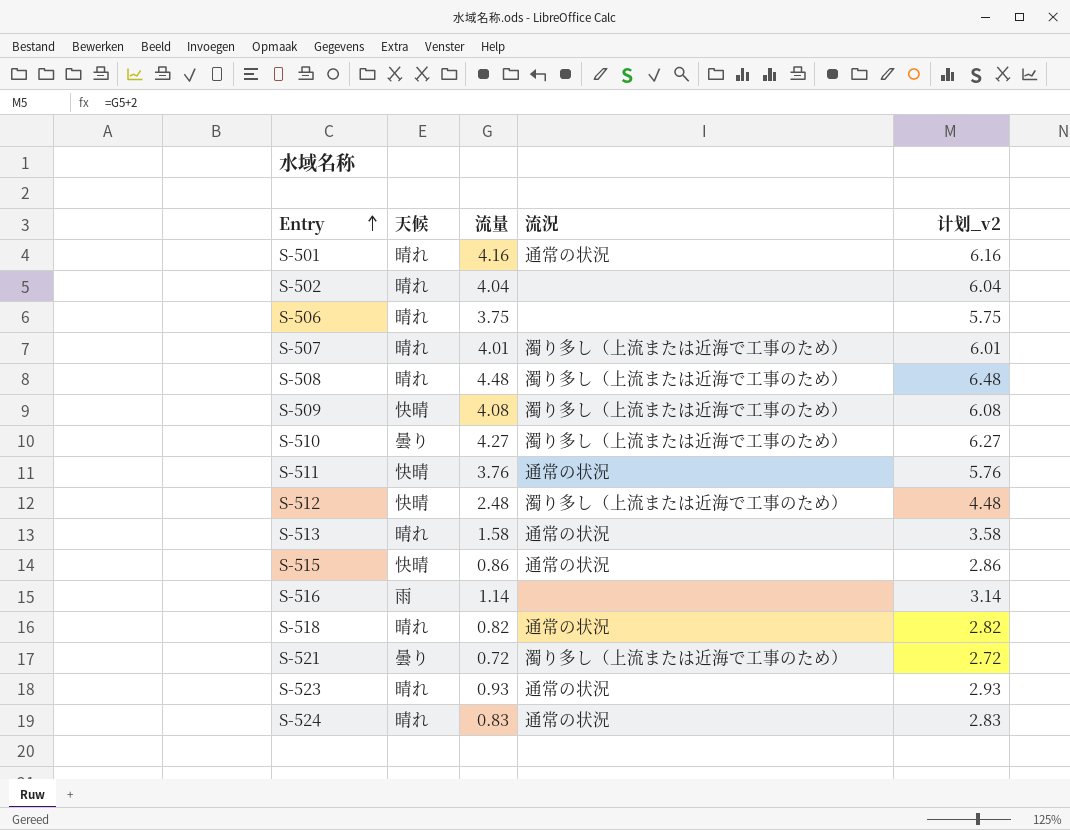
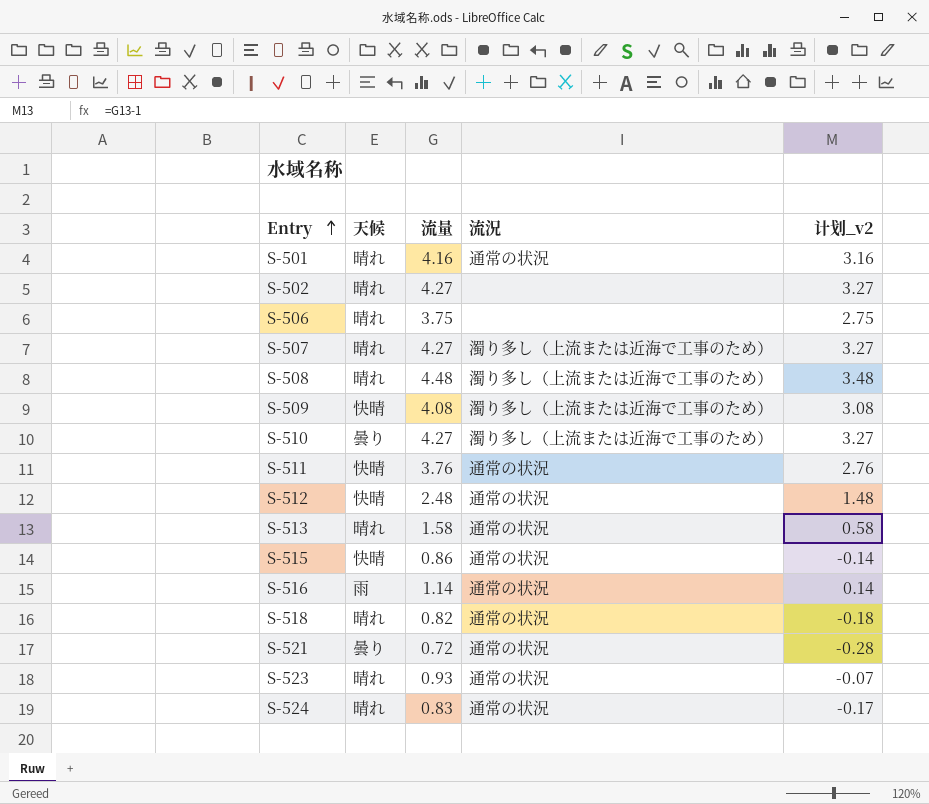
column 计划_v2 | formula: [流量] + 2 -> [流量] - 1
S-502 | 流量: 4.04 -> 4.27
S-507 | 流量: 4.01 -> 4.27
S-512 | 流況: 濁り多し（上流または近海で工事のため） -> 通常の状況
S-516 | 流況: none -> 通常の状況
S-521 | 流況: 濁り多し（上流または近海で工事のため） -> 通常の状況

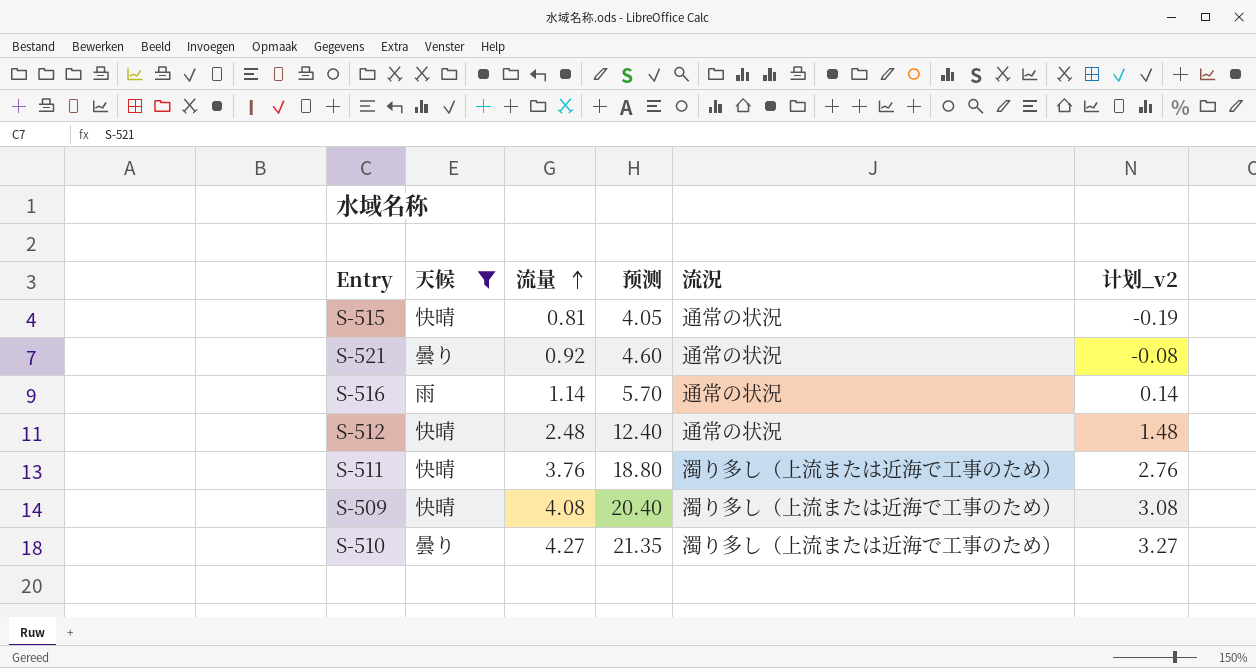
filter: none -> 天候 != 晴れ
row order: Entry ascending -> 流量 ascending
column 预测 | formula: none -> [流量] * 5
S-515 | 流量: 0.86 -> 0.81
S-515 | 计划_v2: -0.14 -> -0.19
S-521 | 流量: 0.72 -> 0.92
S-521 | 计划_v2: -0.28 -> -0.08
S-511 | 流況: 通常の状況 -> 濁り多し（上流または近海で工事のため）

